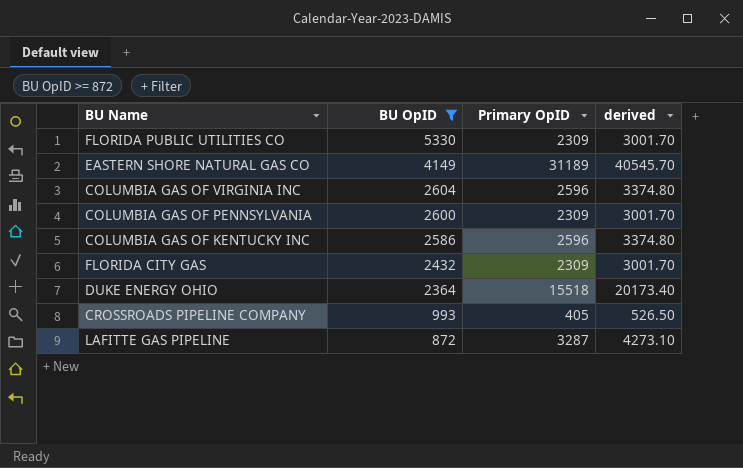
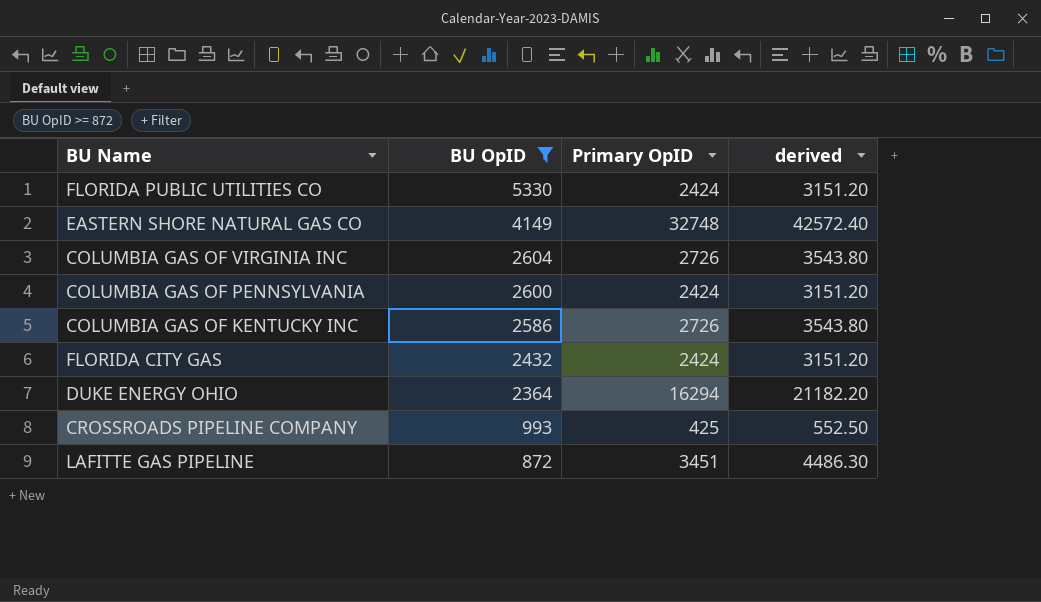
FLORIDA PUBLIC UTILITIES CO | Primary OpID: 2309 -> 2424
FLORIDA PUBLIC UTILITIES CO | derived: 3001.70 -> 3151.20
EASTERN SHORE NATURAL GAS CO | Primary OpID: 31189 -> 32748
EASTERN SHORE NATURAL GAS CO | derived: 40545.70 -> 42572.40
COLUMBIA GAS OF VIRGINIA INC | Primary OpID: 2596 -> 2726
COLUMBIA GAS OF VIRGINIA INC | derived: 3374.80 -> 3543.80
COLUMBIA GAS OF PENNSYLVANIA | Primary OpID: 2309 -> 2424
COLUMBIA GAS OF PENNSYLVANIA | derived: 3001.70 -> 3151.20
COLUMBIA GAS OF KENTUCKY INC | Primary OpID: 2596 -> 2726
COLUMBIA GAS OF KENTUCKY INC | derived: 3374.80 -> 3543.80
FLORIDA CITY GAS | Primary OpID: 2309 -> 2424
FLORIDA CITY GAS | derived: 3001.70 -> 3151.20
DUKE ENERGY OHIO | Primary OpID: 15518 -> 16294
DUKE ENERGY OHIO | derived: 20173.40 -> 21182.20
CROSSROADS PIPELINE COMPANY | Primary OpID: 405 -> 425
CROSSROADS PIPELINE COMPANY | derived: 526.50 -> 552.50
LAFITTE GAS PIPELINE | Primary OpID: 3287 -> 3451
LAFITTE GAS PIPELINE | derived: 4273.10 -> 4486.30

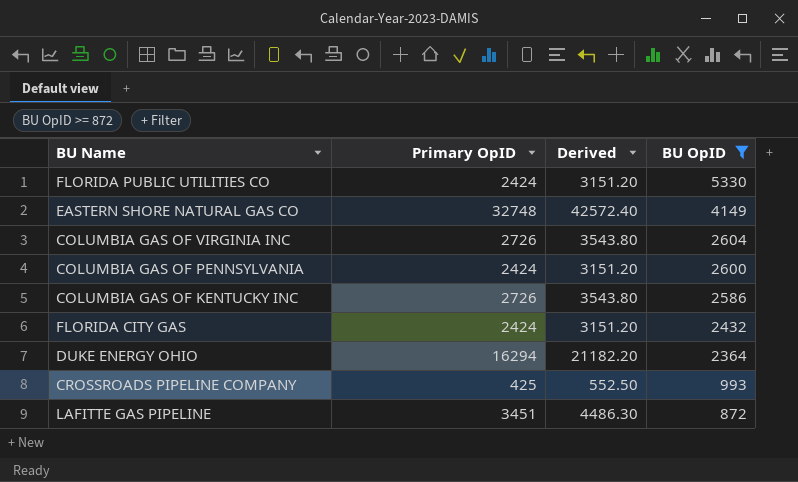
column name: derived -> Derived
column BU OpID | position: 2 -> 4

